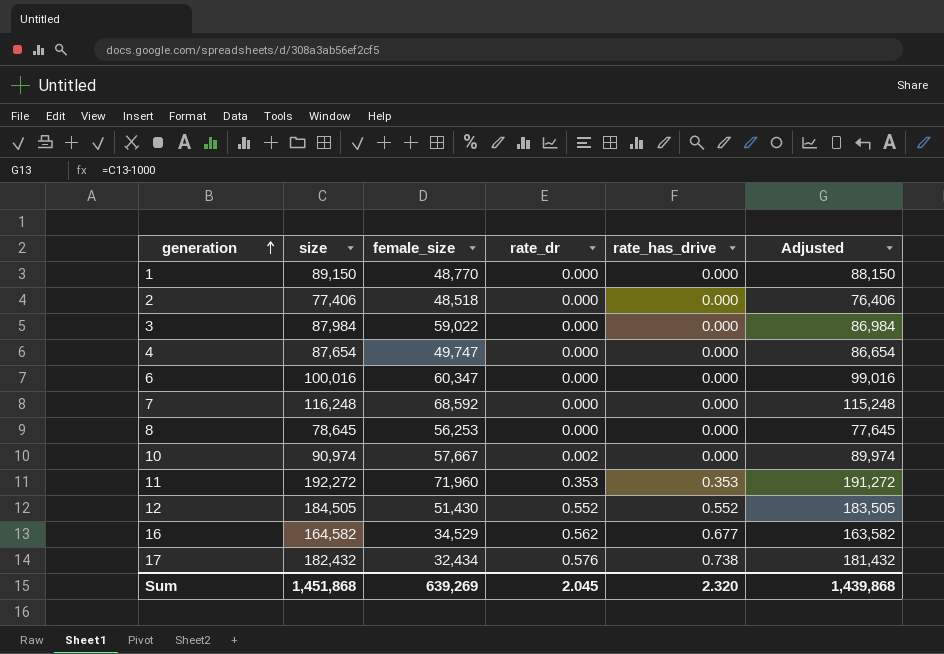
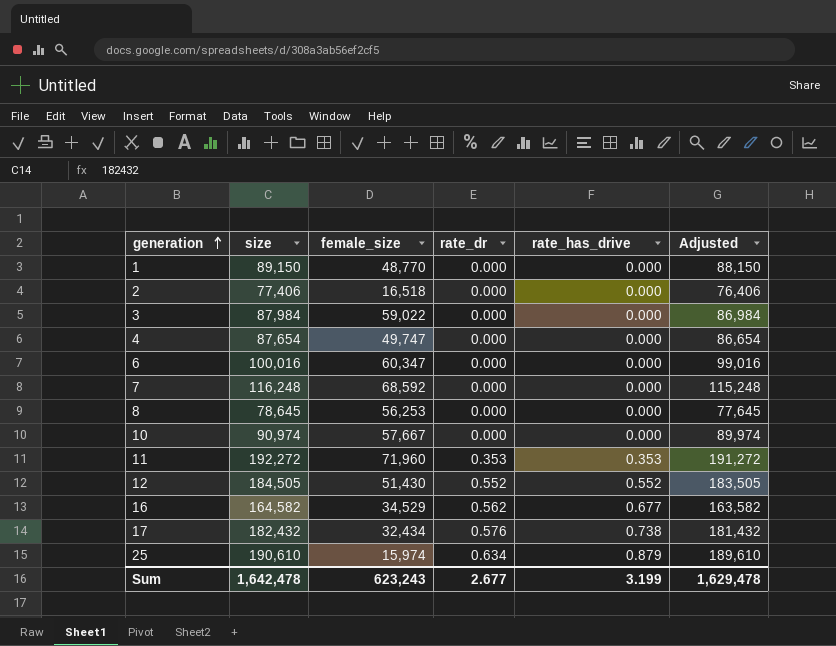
2 | female_size: 48,518 -> 16,518
10 | rate_dr: 0.002 -> 0.000
row 25: none -> 190,610 | 15,974 | 0.634 | 0.879 | 189,610
Sum | size: 1,451,868 -> 1,642,478
Sum | female_size: 639,269 -> 623,243
Sum | rate_dr: 2.045 -> 2.677
Sum | rate_has_drive: 2.320 -> 3.199
Sum | Adjusted: 1,439,868 -> 1,629,478

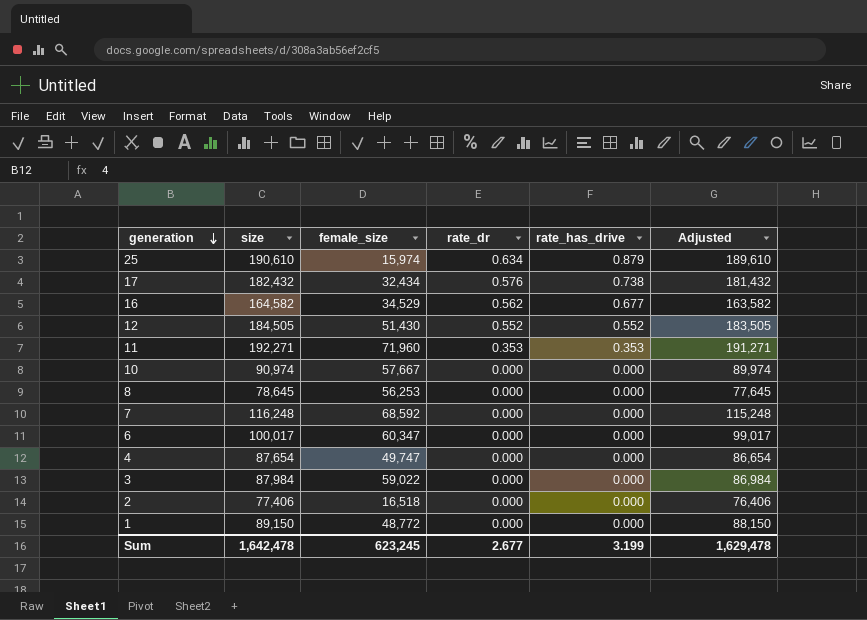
row order: generation ascending -> generation descending
11 | size: 192,272 -> 192,271
11 | Adjusted: 191,272 -> 191,271
6 | size: 100,016 -> 100,017
6 | Adjusted: 99,016 -> 99,017
1 | female_size: 48,770 -> 48,772
Sum | female_size: 623,243 -> 623,245

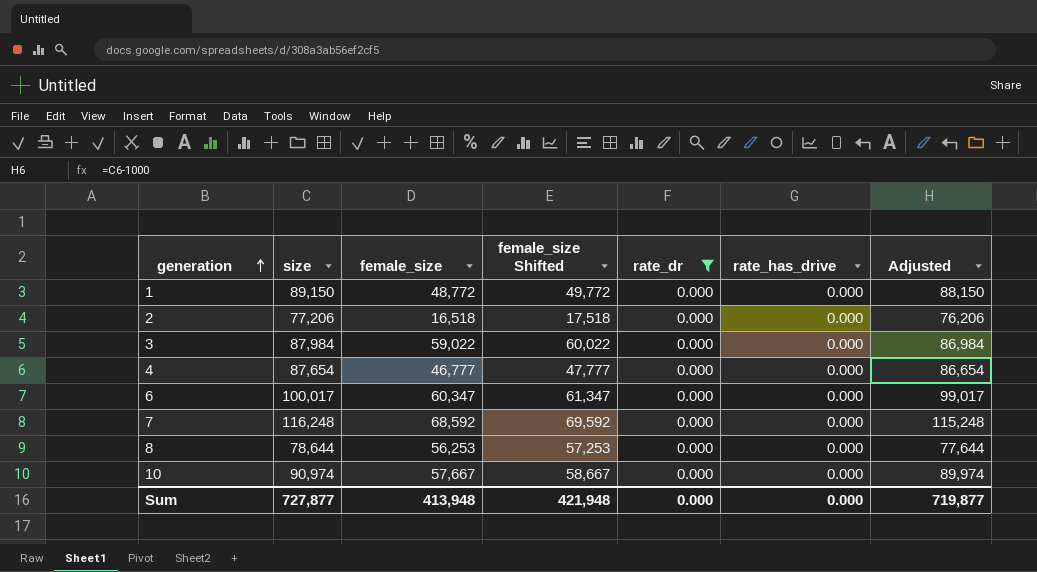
filter: none -> rate_dr = 0.000
row order: generation descending -> generation ascending
column female_size Shifted | formula: none -> [female_size] + 1000
2 | size: 77,406 -> 77,206
2 | Adjusted: 76,406 -> 76,206
4 | female_size: 49,747 -> 46,777
8 | size: 78,645 -> 78,644
8 | Adjusted: 77,645 -> 77,644
Sum | size: 1,642,478 -> 727,877
Sum | female_size: 623,245 -> 413,948
Sum | rate_dr: 2.677 -> 0.000
Sum | rate_has_drive: 3.199 -> 0.000
Sum | Adjusted: 1,629,478 -> 719,877

